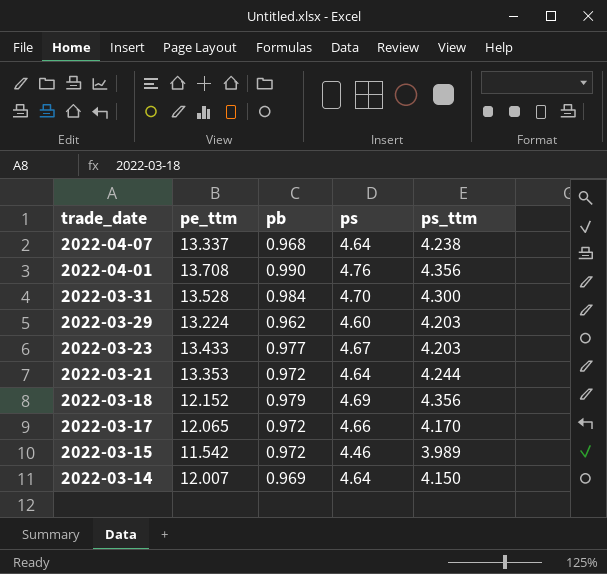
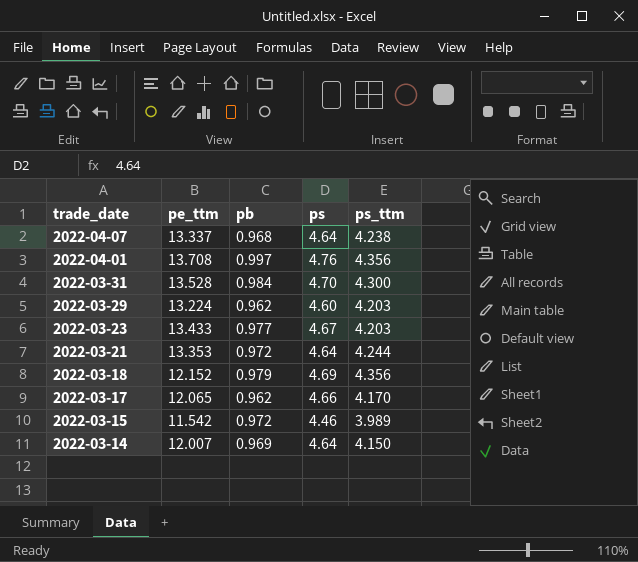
2022-04-01 | pb: 0.990 -> 0.997
2022-03-17 | pb: 0.972 -> 0.962

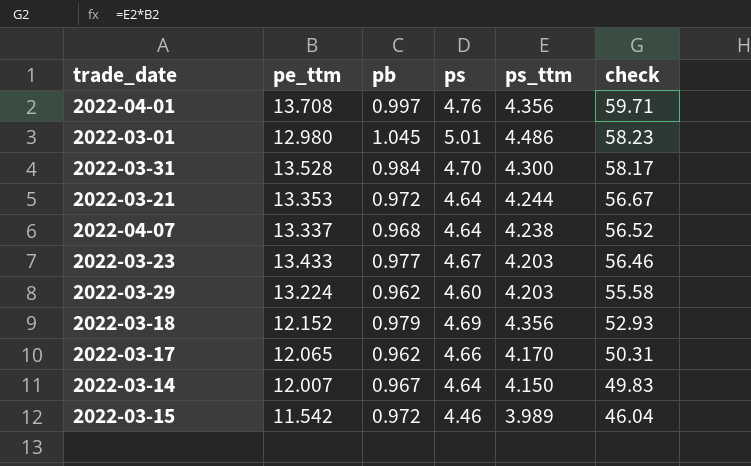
row order: trade_date descending -> check descending
column check | formula: none -> [pe_ttm] * [ps_ttm]
row 2022-03-01: none -> 12.980 | 1.045 | 5.01 | 4.486 | 58.23
2022-03-14 | pb: 0.969 -> 0.967

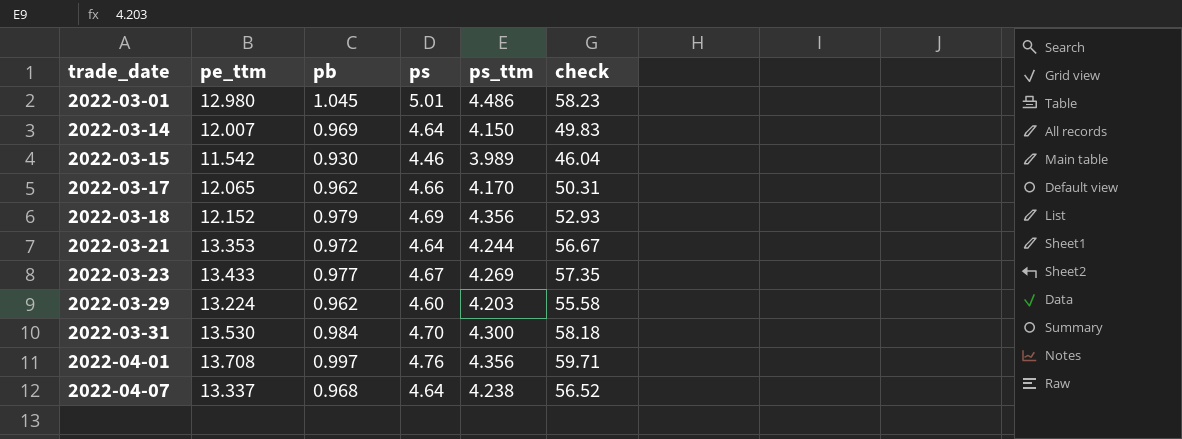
row order: check descending -> trade_date ascending
2022-03-14 | pb: 0.967 -> 0.969
2022-03-15 | pb: 0.972 -> 0.930
2022-03-23 | ps_ttm: 4.203 -> 4.269
2022-03-23 | check: 56.46 -> 57.35
2022-03-31 | pe_ttm: 13.528 -> 13.530
2022-03-31 | check: 58.17 -> 58.18

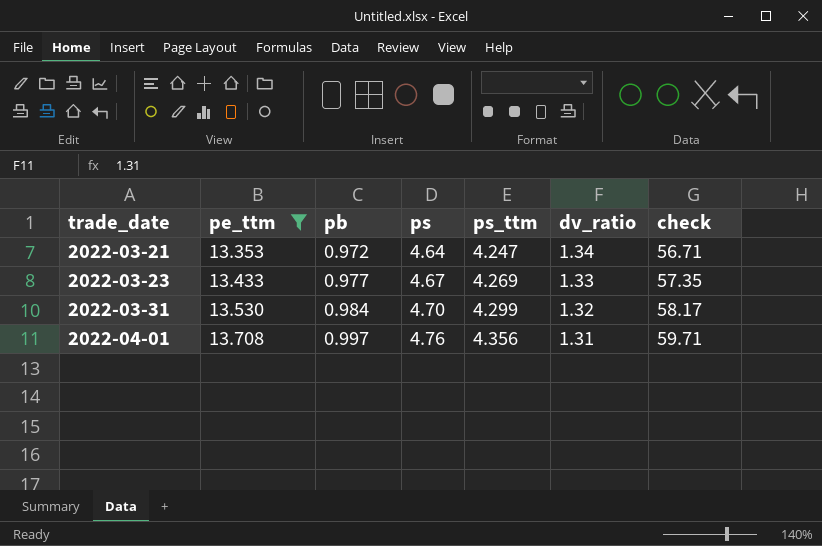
filter: none -> pe_ttm >= 13.353
column dv_ratio | position: none -> 6
2022-03-21 | ps_ttm: 4.244 -> 4.247
2022-03-21 | check: 56.67 -> 56.71
2022-03-31 | ps_ttm: 4.300 -> 4.299
2022-03-31 | check: 58.18 -> 58.17

